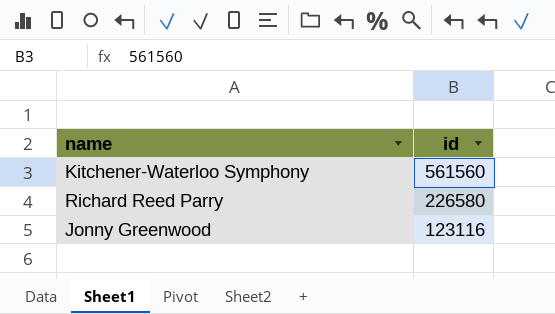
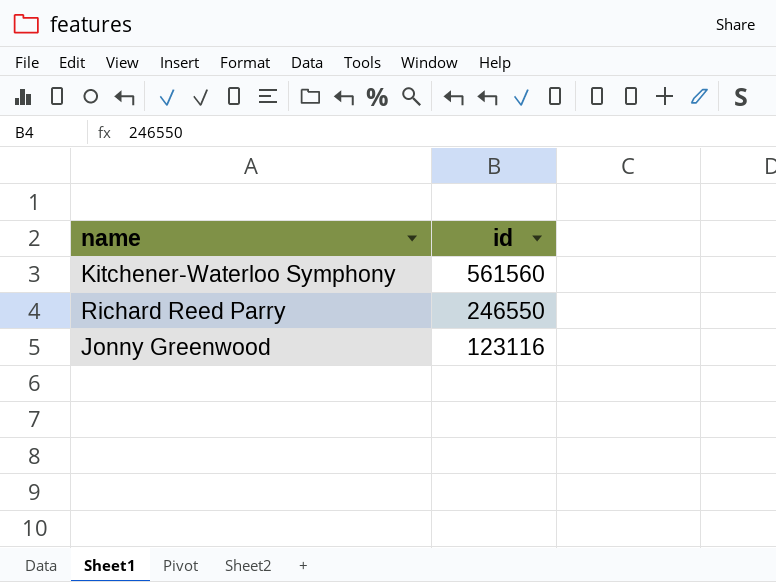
Richard Reed Parry | id: 226580 -> 246550

